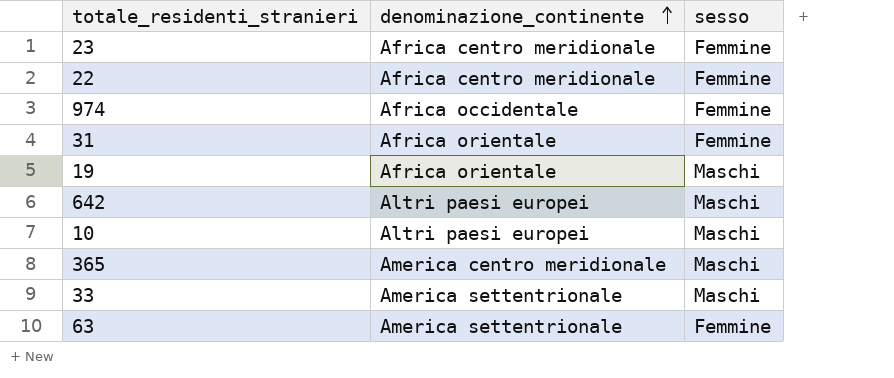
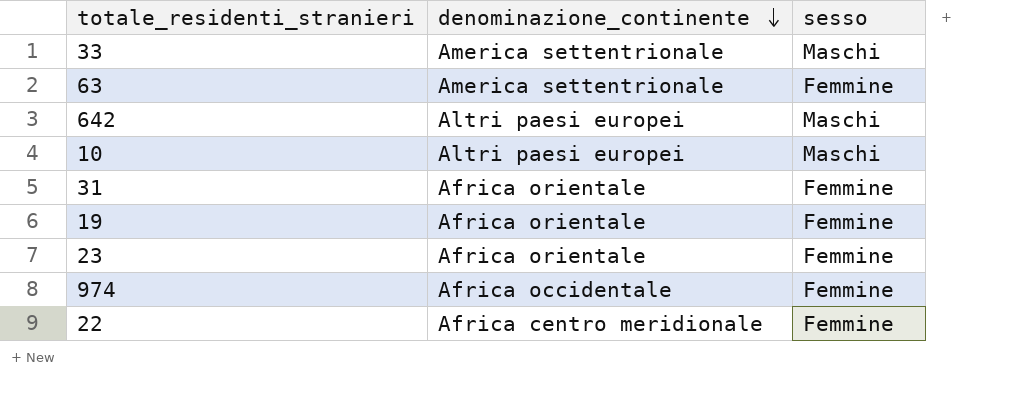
row order: denominazione_continente ascending -> denominazione_continente descending
row 365: America centro meridionale | Maschi -> none
19 | sesso: Maschi -> Femmine
23 | denominazione_continente: Africa centro meridionale -> Africa orientale

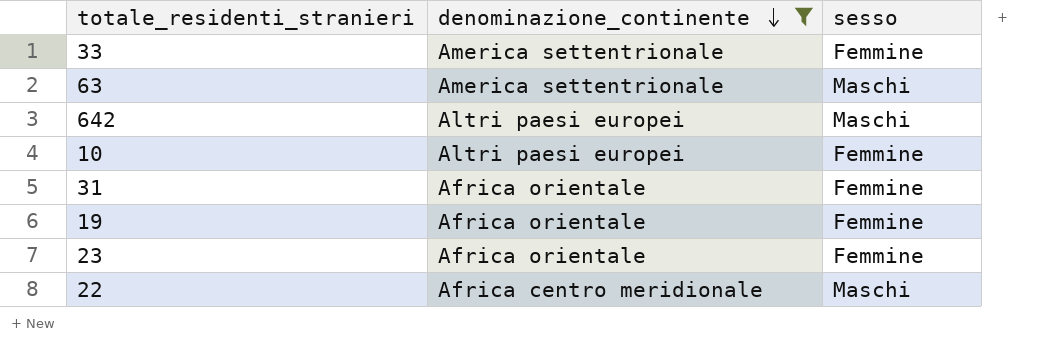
filter: none -> denominazione_continente != Africa occidentale
33 | sesso: Maschi -> Femmine
63 | sesso: Femmine -> Maschi
10 | sesso: Maschi -> Femmine
22 | sesso: Femmine -> Maschi

